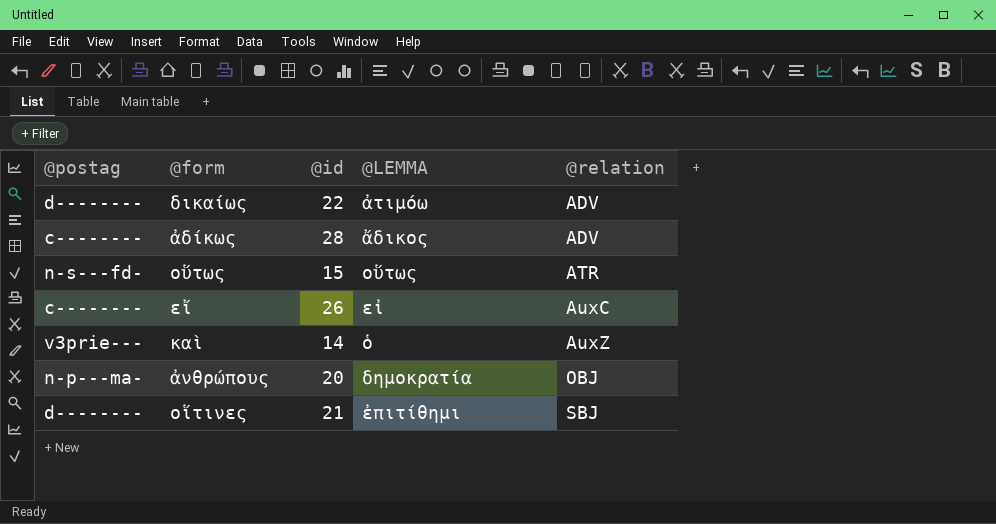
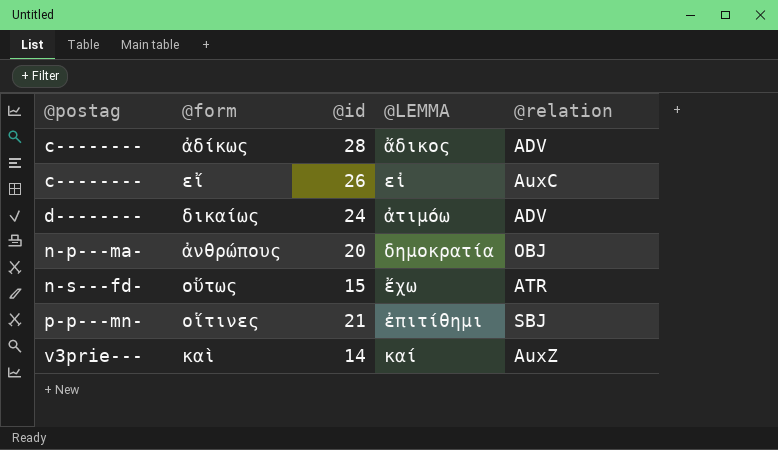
row order: @relation ascending -> @postag ascending
δικαίως | @id: 22 -> 24
οὕτως | @LEMMA: οὕτως -> ἔχω
οἵτινες | @postag: d-------- -> p-p---mn-
καὶ | @LEMMA: ὁ -> καί

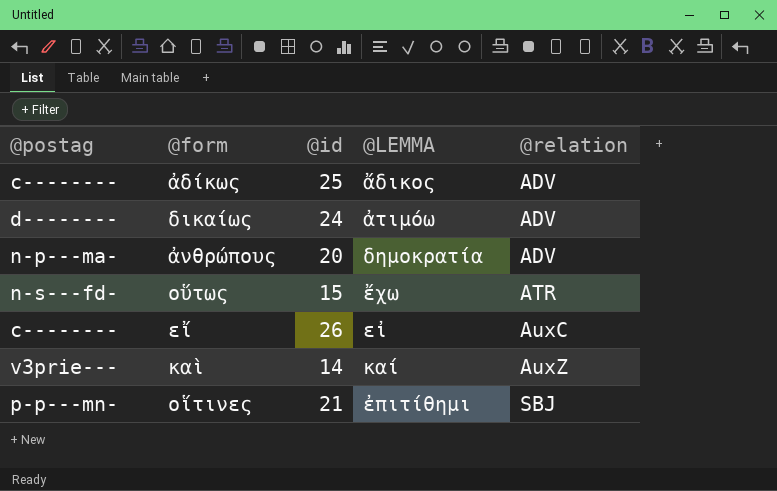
row order: @postag ascending -> @relation ascending
ἀδίκως | @id: 28 -> 25
ἀνθρώπους | @relation: OBJ -> ADV

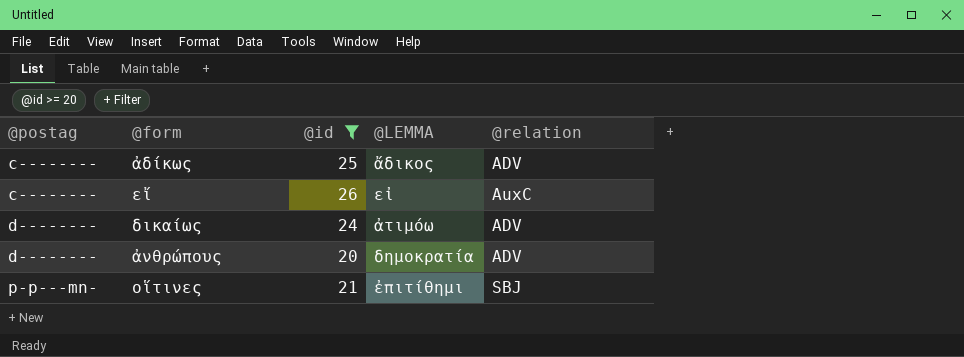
filter: none -> @id >= 20
row order: @relation ascending -> @postag ascending
ἀνθρώπους | @postag: n-p---ma- -> d--------

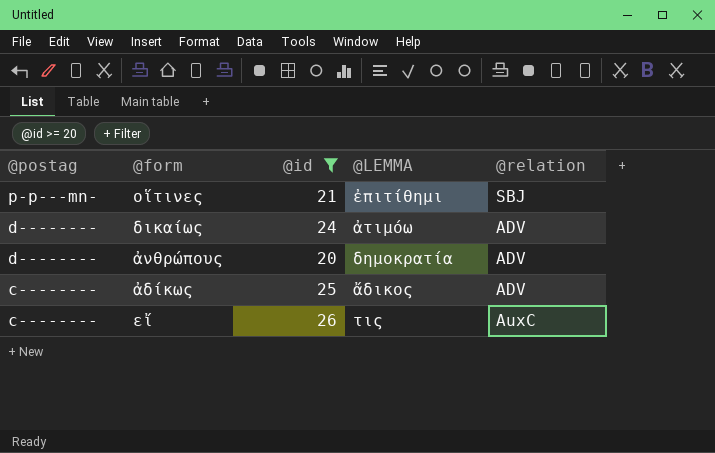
row order: @postag ascending -> @postag descending
εἴ | @LEMMA: εἰ -> τις

